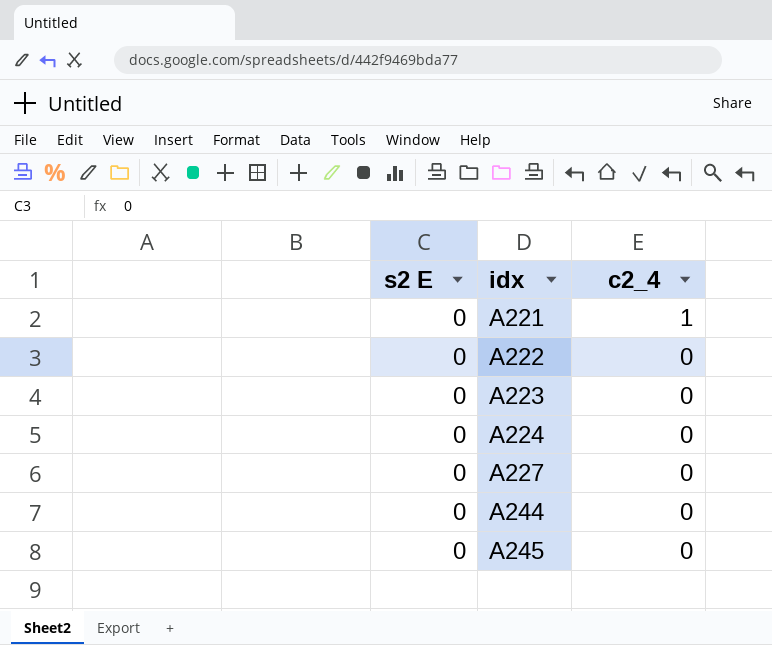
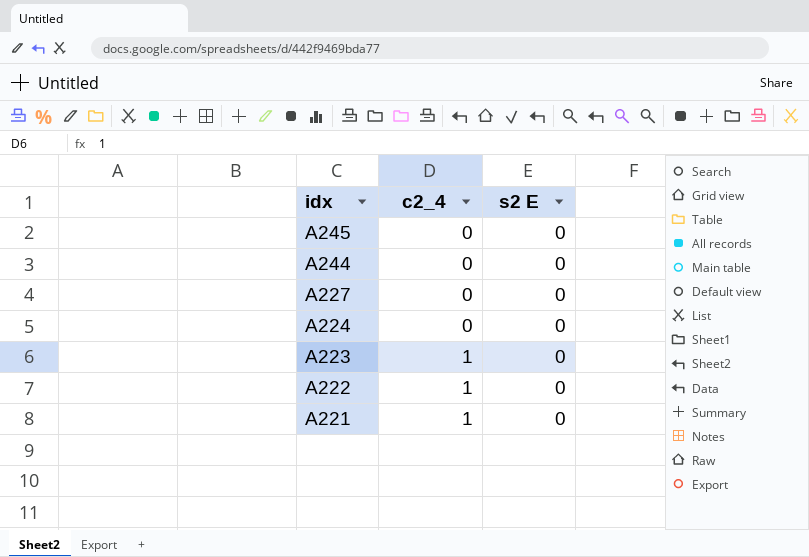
row order: idx ascending -> idx descending
column s2 E | position: 1 -> 3
A223 | c2_4: 0 -> 1
A222 | c2_4: 0 -> 1

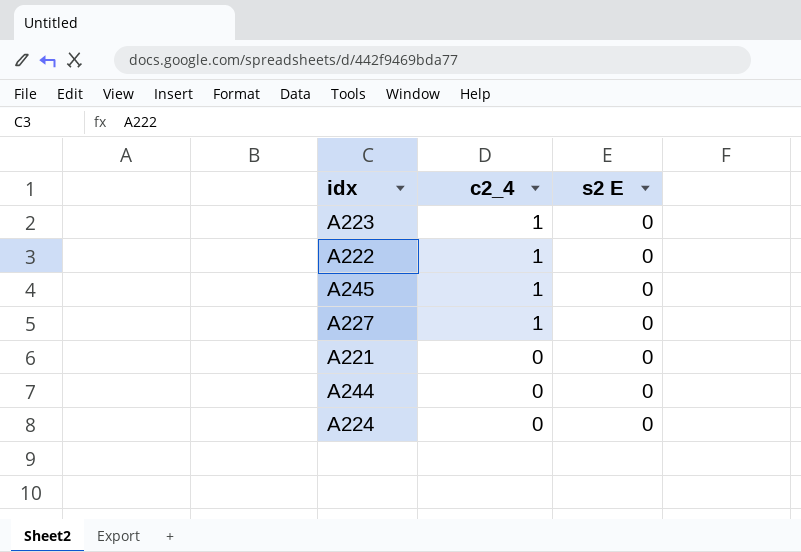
row order: idx descending -> c2_4 descending
A245 | c2_4: 0 -> 1
A227 | c2_4: 0 -> 1
A221 | c2_4: 1 -> 0

